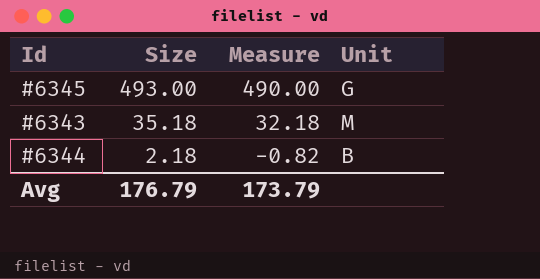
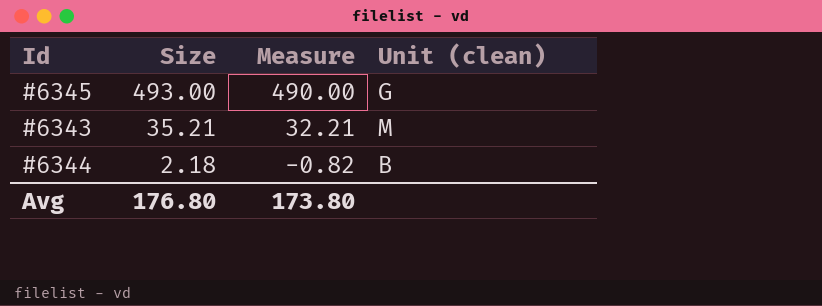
column name: Unit -> Unit (clean)
#6343 | Size: 35.18 -> 35.21
#6343 | Measure: 32.18 -> 32.21
Avg | Size: 176.79 -> 176.80
Avg | Measure: 173.79 -> 173.80

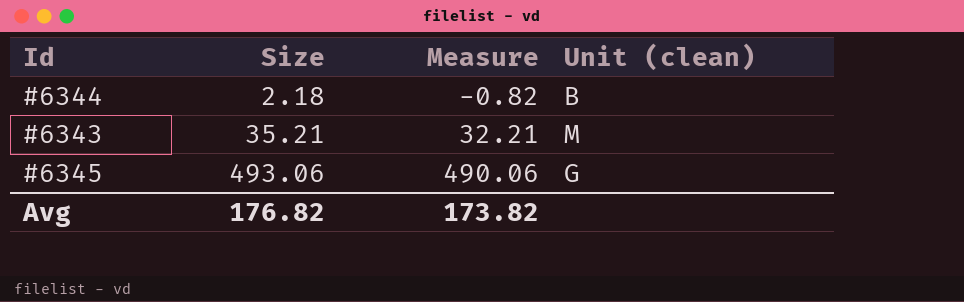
row order: Size descending -> Size ascending
#6345 | Size: 493.00 -> 493.06
#6345 | Measure: 490.00 -> 490.06
Avg | Size: 176.80 -> 176.82
Avg | Measure: 173.80 -> 173.82

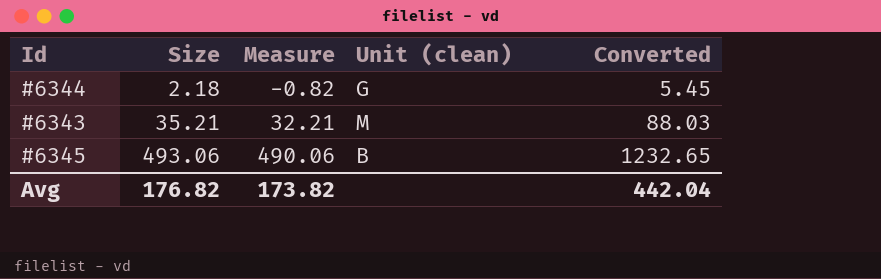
column Converted | formula: none -> [Size] * 2.5
#6344 | Unit (clean): B -> G
#6345 | Unit (clean): G -> B

